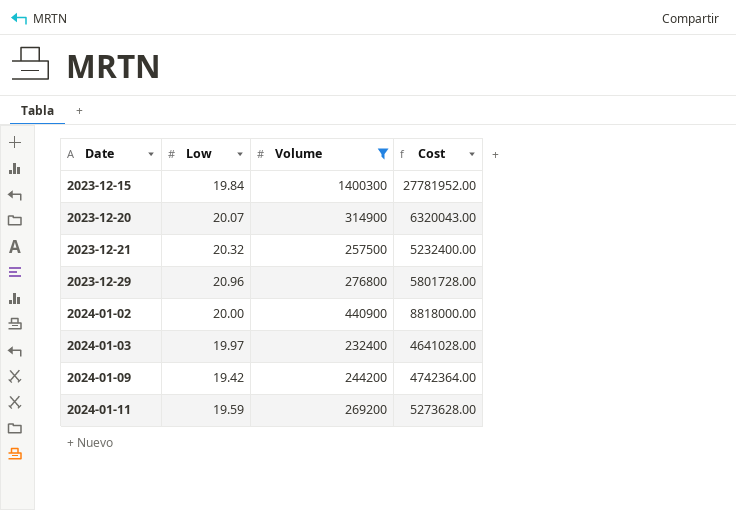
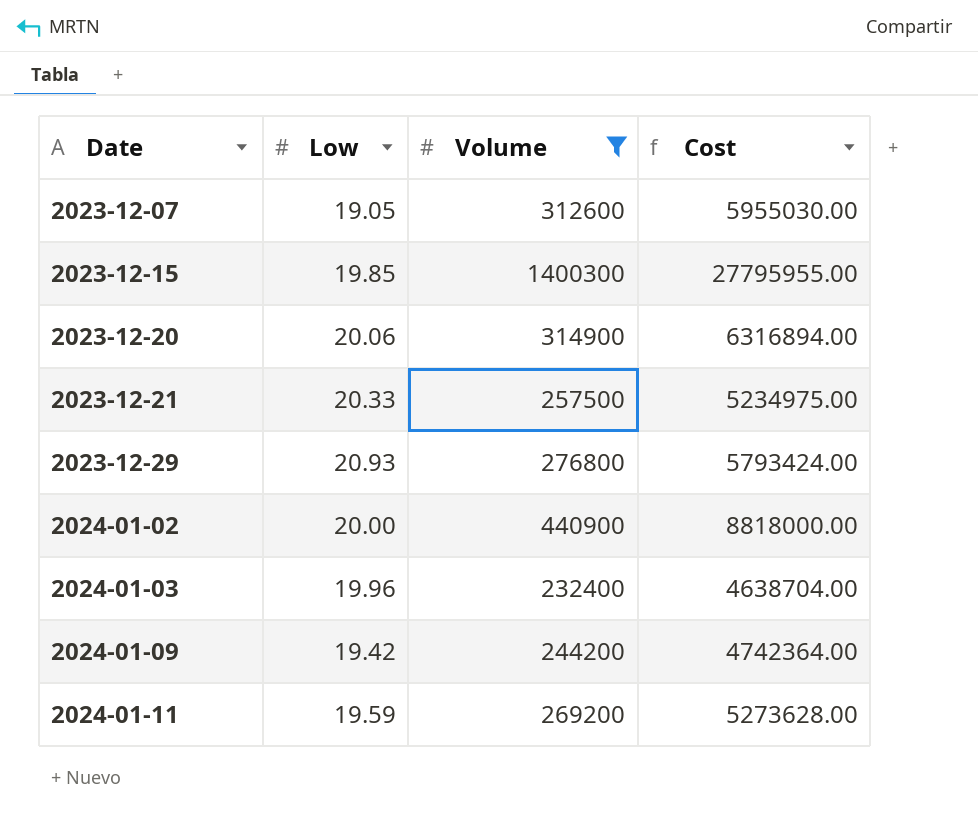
row 2023-12-07: none -> 19.05 | 312600 | 5955030.00
2023-12-15 | Low: 19.84 -> 19.85
2023-12-15 | Cost: 27781952.00 -> 27795955.00
2023-12-20 | Low: 20.07 -> 20.06
2023-12-20 | Cost: 6320043.00 -> 6316894.00
2023-12-21 | Low: 20.32 -> 20.33
2023-12-21 | Cost: 5232400.00 -> 5234975.00
2023-12-29 | Low: 20.96 -> 20.93
2023-12-29 | Cost: 5801728.00 -> 5793424.00
2024-01-03 | Low: 19.97 -> 19.96
2024-01-03 | Cost: 4641028.00 -> 4638704.00

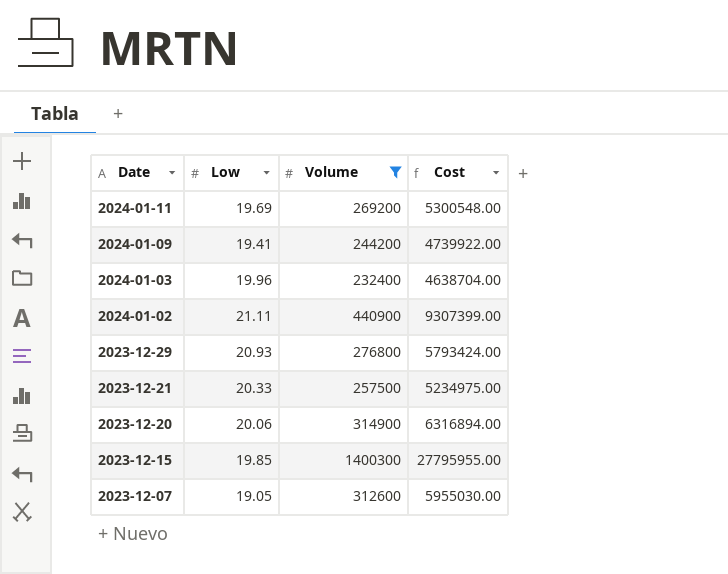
row order: Date ascending -> Date descending
2024-01-11 | Low: 19.59 -> 19.69
2024-01-11 | Cost: 5273628.00 -> 5300548.00
2024-01-09 | Low: 19.42 -> 19.41
2024-01-09 | Cost: 4742364.00 -> 4739922.00
2024-01-02 | Low: 20.00 -> 21.11
2024-01-02 | Cost: 8818000.00 -> 9307399.00

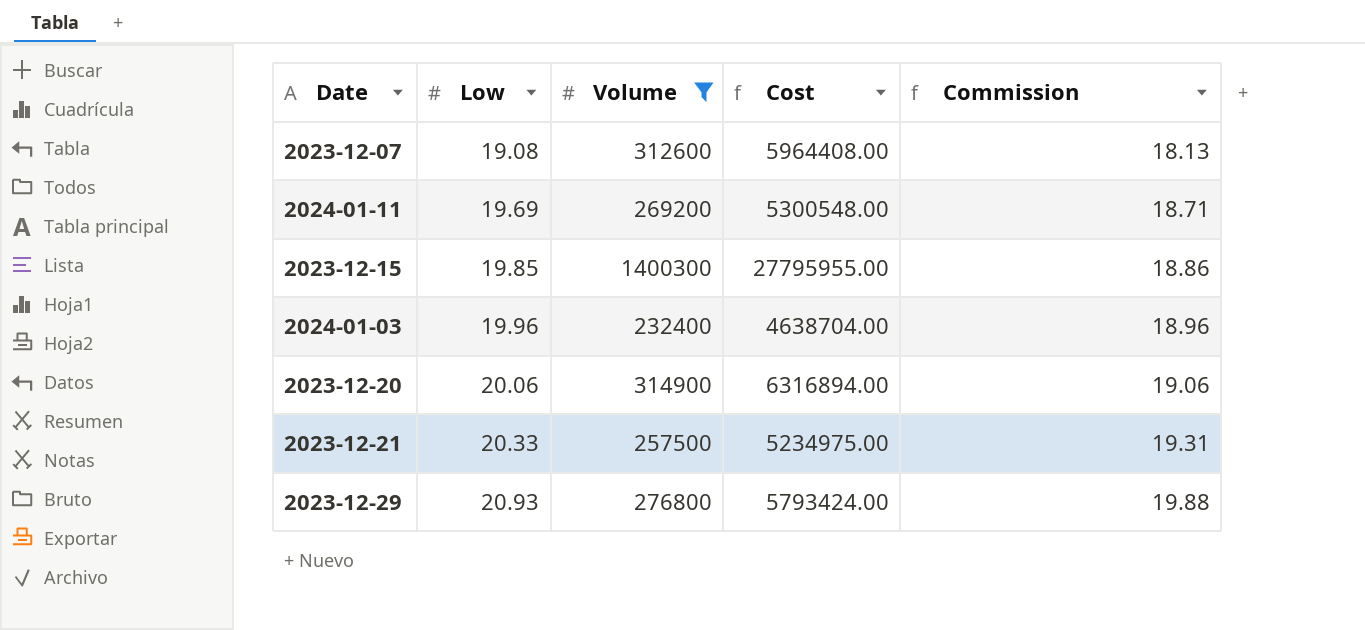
row order: Date descending -> Low ascending
column Commission | formula: none -> [Low] * 0.95
row 2024-01-09: 19.41 | 244200 | 4739922.00 -> none
row 2024-01-02: 21.11 | 440900 | 9307399.00 -> none
2023-12-07 | Low: 19.05 -> 19.08
2023-12-07 | Cost: 5955030.00 -> 5964408.00

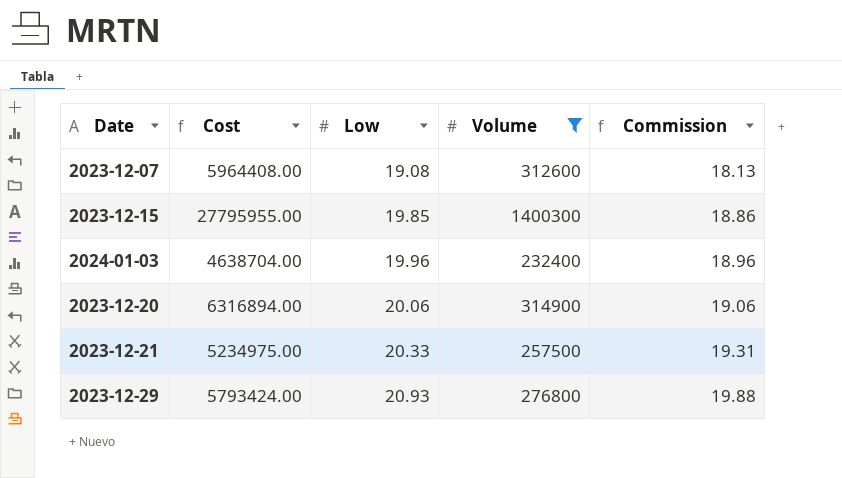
column Cost | position: 4 -> 2
row 2024-01-11: 19.69 | 269200 | 5300548.00 | 18.71 -> none

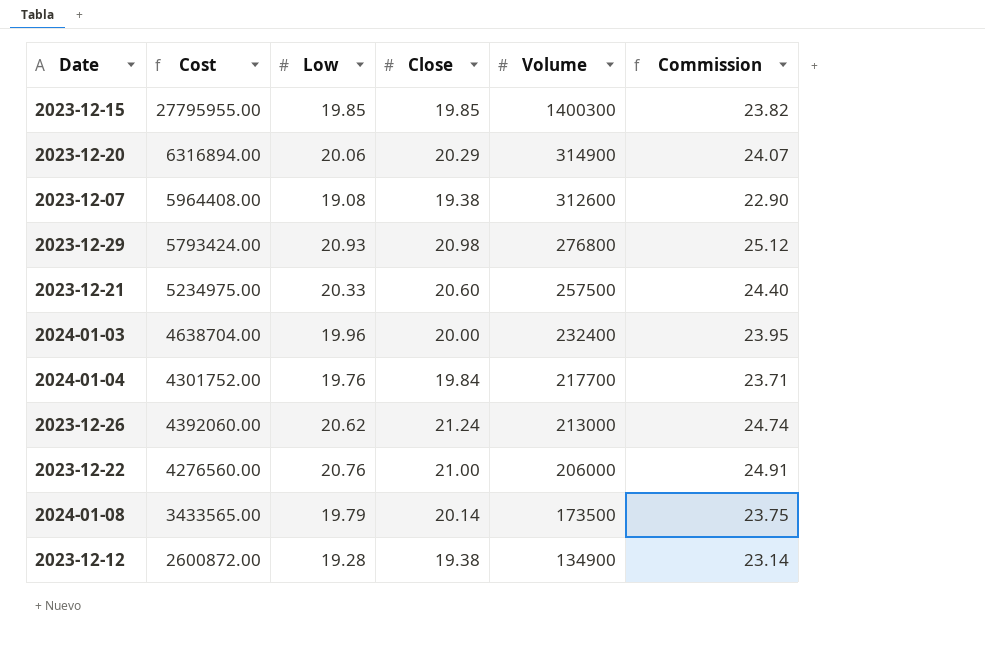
filter: Volume >= 232400 -> none
row order: Low ascending -> Volume descending
column Close | position: none -> 4
column Commission | formula: [Low] * 0.95 -> [Low] * 1.2

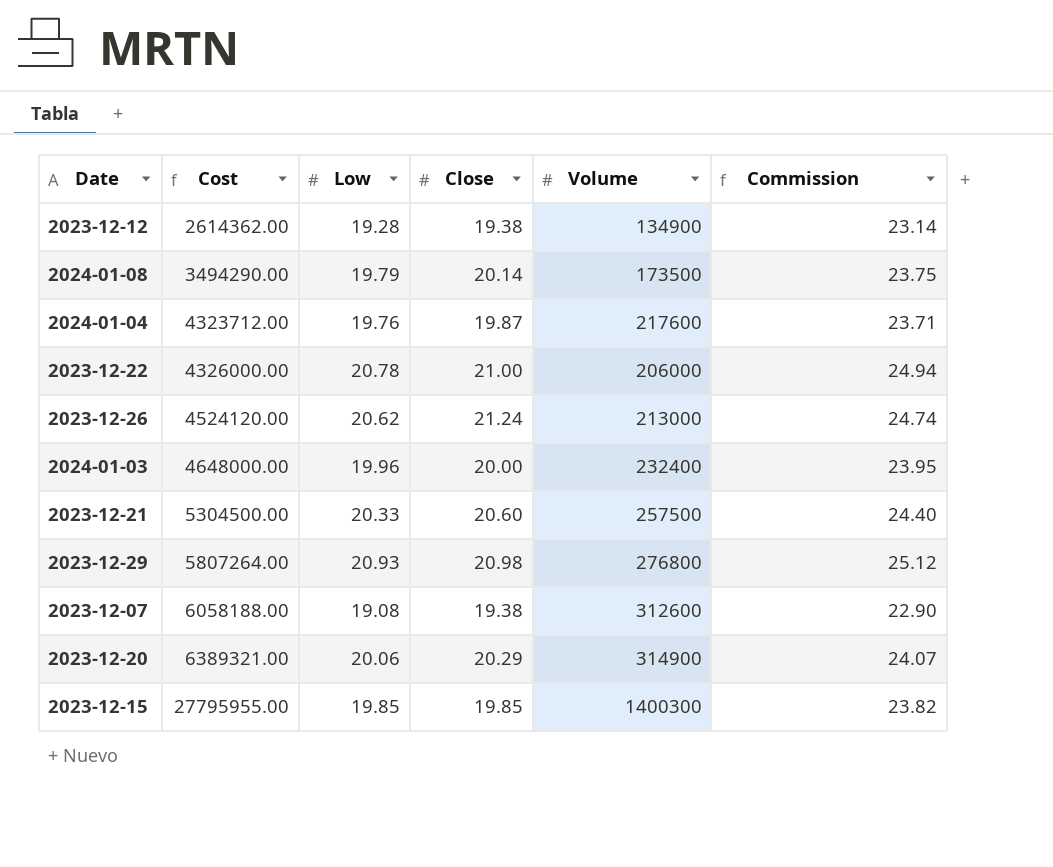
row order: Volume descending -> Cost ascending
column Cost | formula: [Low] * [Volume] -> [Close] * [Volume]
2024-01-04 | Close: 19.84 -> 19.87
2024-01-04 | Volume: 217700 -> 217600
2023-12-22 | Low: 20.76 -> 20.78
2023-12-22 | Commission: 24.91 -> 24.94

